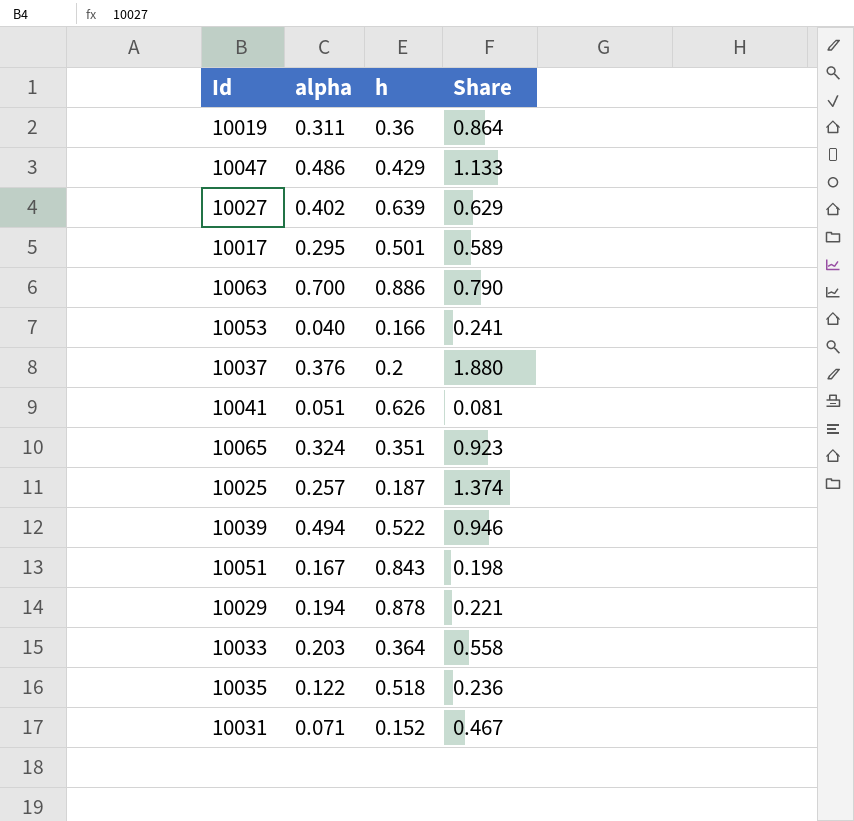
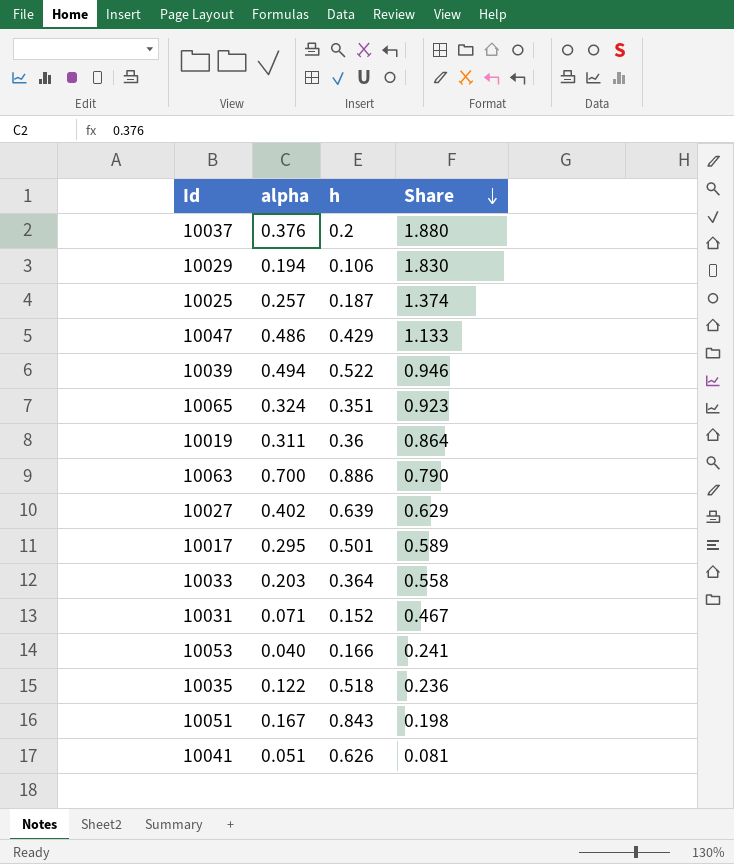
row order: none -> Share descending
10029 | h: 0.878 -> 0.106
10029 | Share: 0.221 -> 1.830

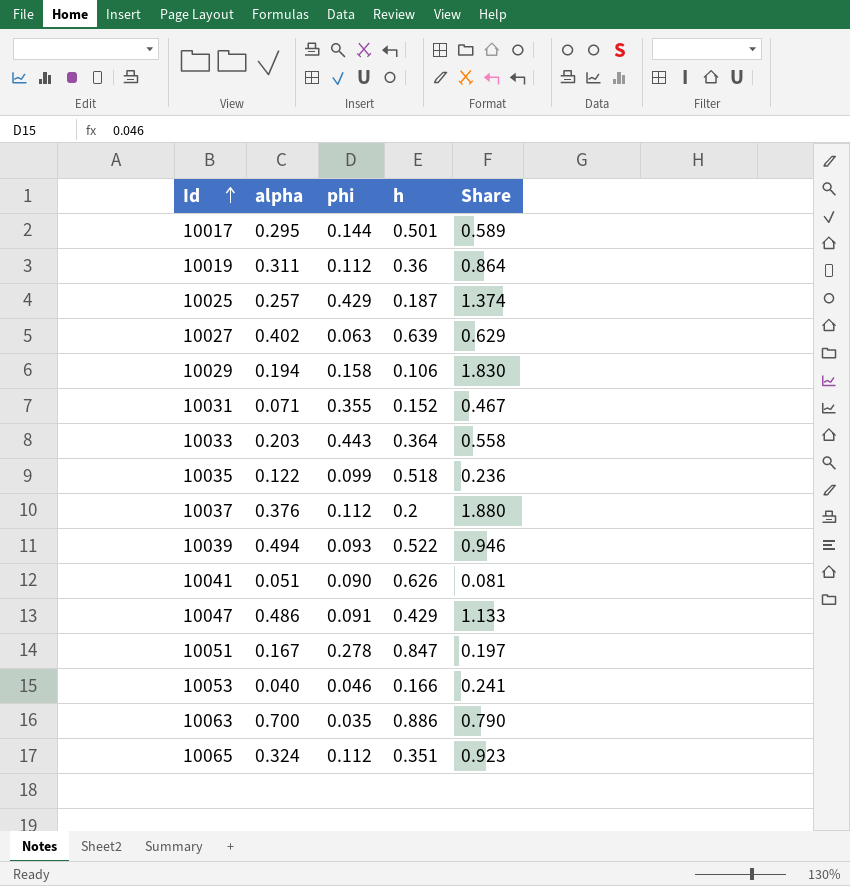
row order: Share descending -> Id ascending
column phi | position: none -> 3
10051 | h: 0.843 -> 0.847
10051 | Share: 0.198 -> 0.197

